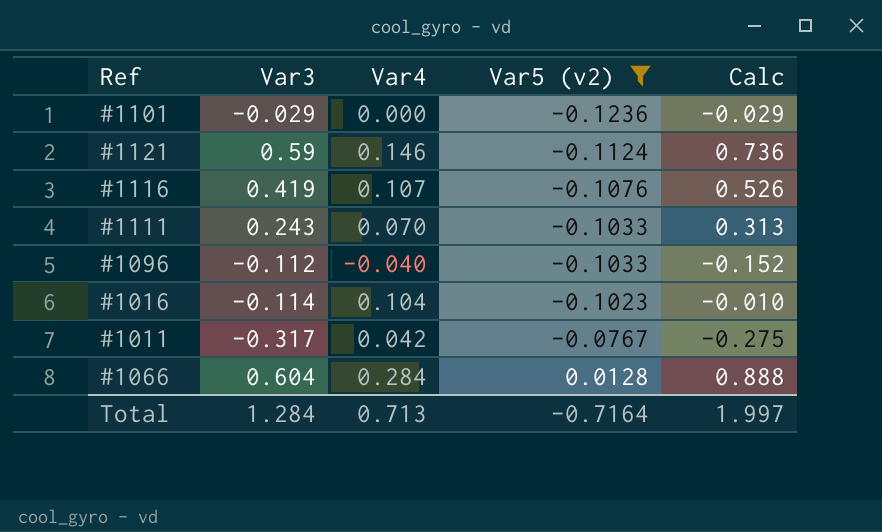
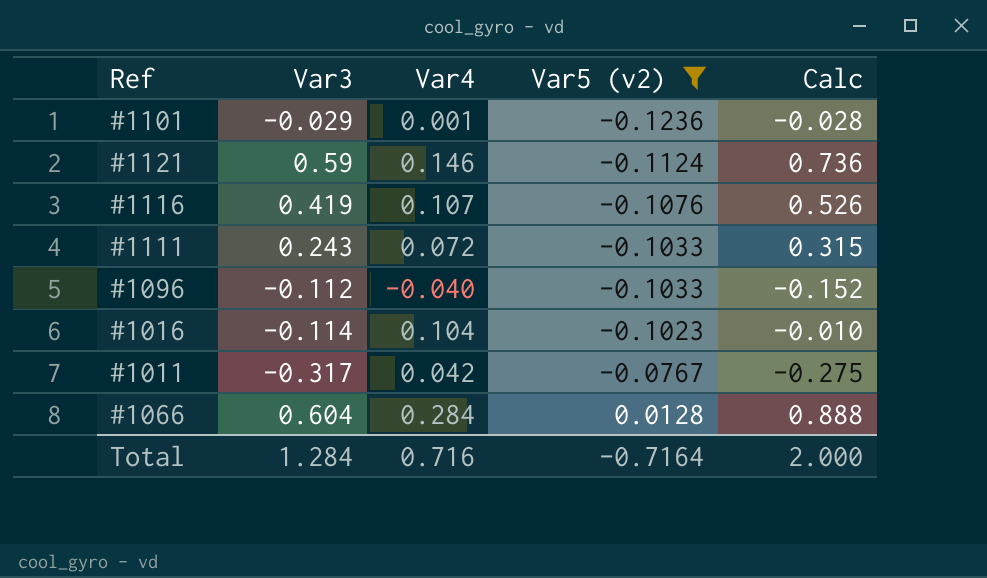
#1101 | Var4: 0.000 -> 0.001
#1101 | Calc: -0.029 -> -0.028
#1111 | Var4: 0.070 -> 0.072
#1111 | Calc: 0.313 -> 0.315
Total | Var4: 0.713 -> 0.716
Total | Calc: 1.997 -> 2.000

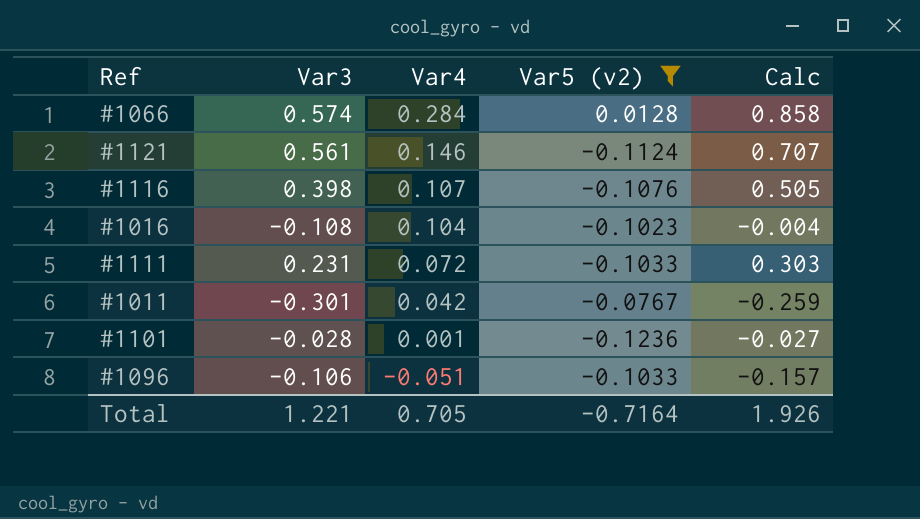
row order: Var5 (v2) ascending -> Var4 descending
#1066 | Var3: 0.604 -> 0.574
#1066 | Calc: 0.888 -> 0.858
#1121 | Var3: 0.59 -> 0.561
#1121 | Calc: 0.736 -> 0.707
#1116 | Var3: 0.419 -> 0.398
#1116 | Calc: 0.526 -> 0.505
#1016 | Var3: -0.114 -> -0.108
#1016 | Calc: -0.010 -> -0.004
#1111 | Var3: 0.243 -> 0.231
#1111 | Calc: 0.315 -> 0.303
#1011 | Var3: -0.317 -> -0.301
#1011 | Calc: -0.275 -> -0.259
#1101 | Var3: -0.029 -> -0.028
#1101 | Calc: -0.028 -> -0.027
#1096 | Var3: -0.112 -> -0.106
#1096 | Var4: -0.040 -> -0.051
#1096 | Calc: -0.152 -> -0.157
Total | Var3: 1.284 -> 1.221
Total | Var4: 0.716 -> 0.705
Total | Calc: 2.000 -> 1.926

